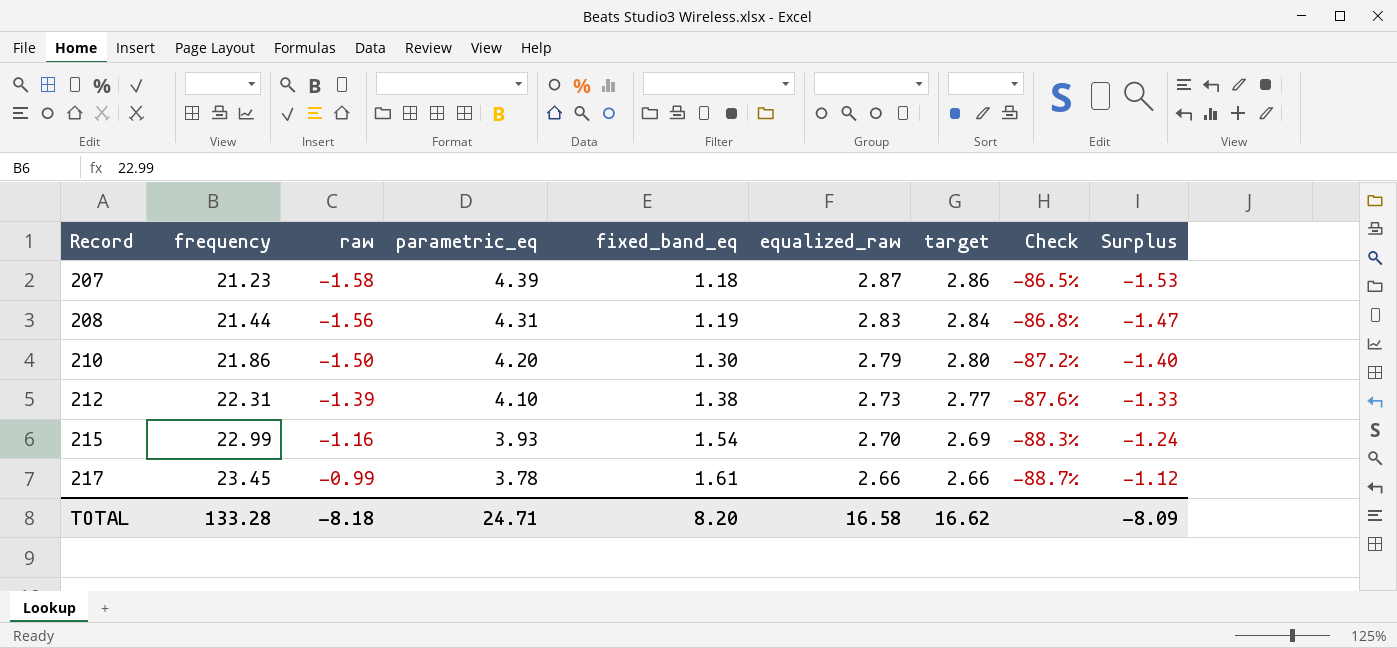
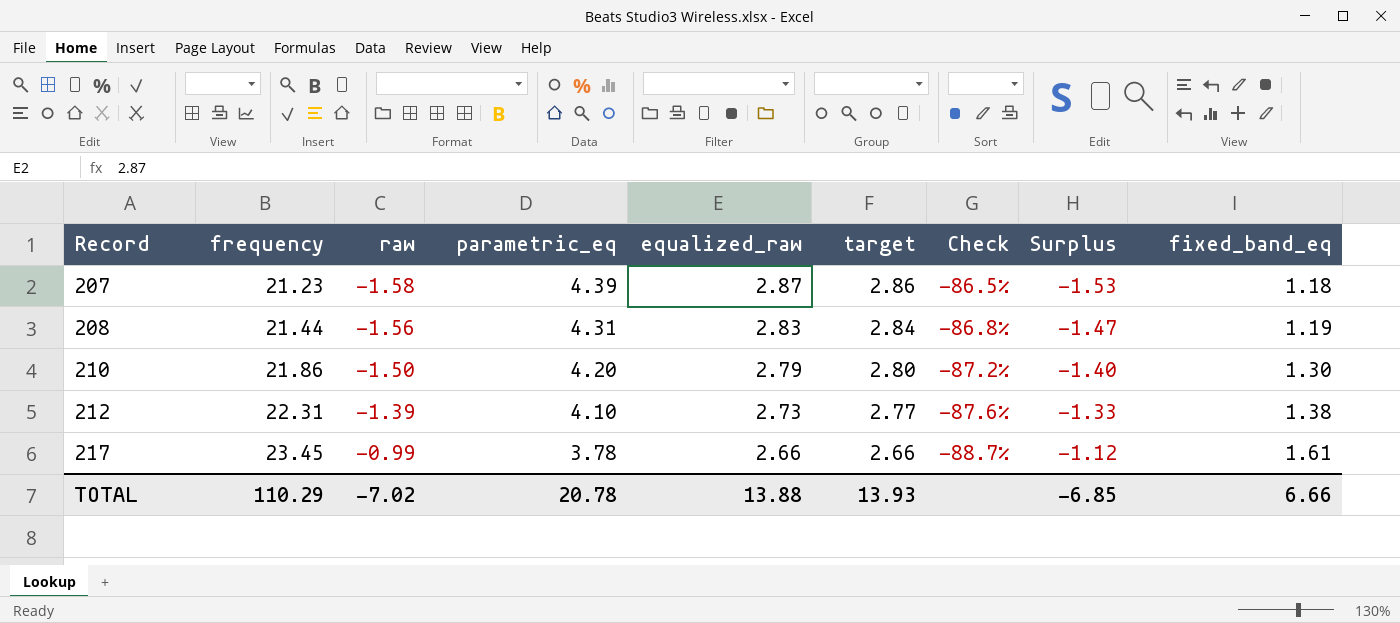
column fixed_band_eq | position: 5 -> 9
row 215: 22.99 | -1.16 | 3.93 | 1.54 | 2.70 | 2.69 | -88.3% | -1.24 -> none
TOTAL | frequency: 133.28 -> 110.29
TOTAL | raw: -8.18 -> -7.02
TOTAL | parametric_eq: 24.71 -> 20.78
TOTAL | equalized_raw: 16.58 -> 13.88
TOTAL | target: 16.62 -> 13.93
TOTAL | Surplus: -8.09 -> -6.85
TOTAL | fixed_band_eq: 8.20 -> 6.66

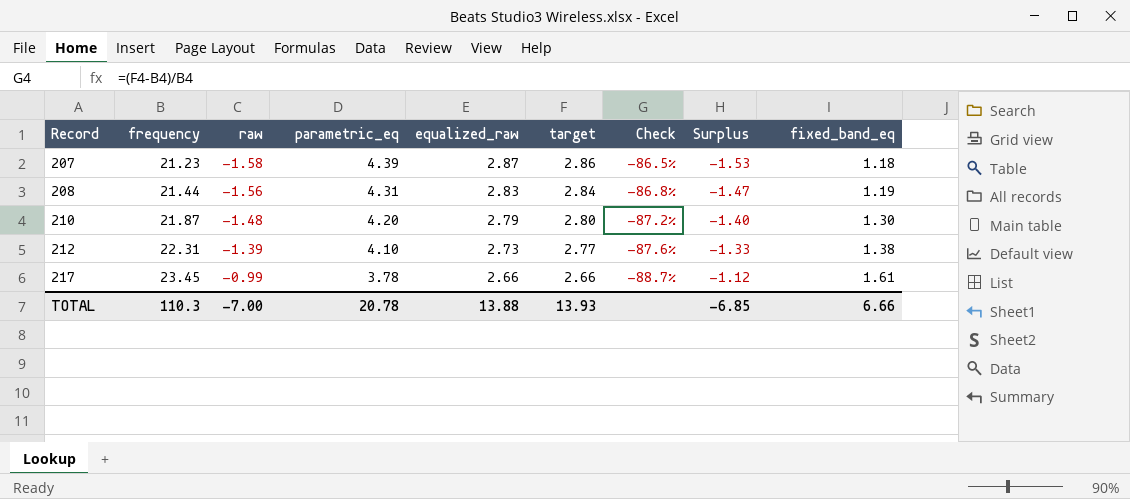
210 | frequency: 21.86 -> 21.87
210 | raw: -1.50 -> -1.48
TOTAL | frequency: 110.29 -> 110.3
TOTAL | raw: -7.02 -> -7.00

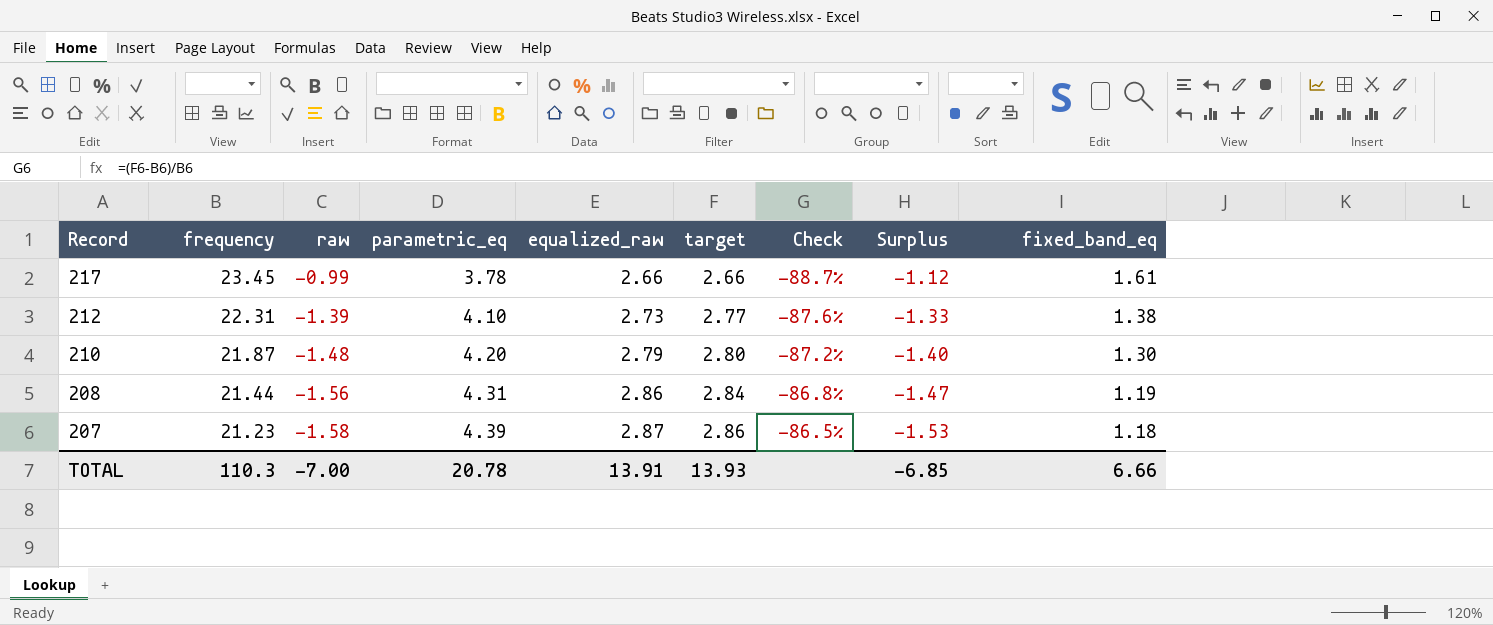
row order: Record ascending -> Record descending
208 | equalized_raw: 2.83 -> 2.86
TOTAL | equalized_raw: 13.88 -> 13.91

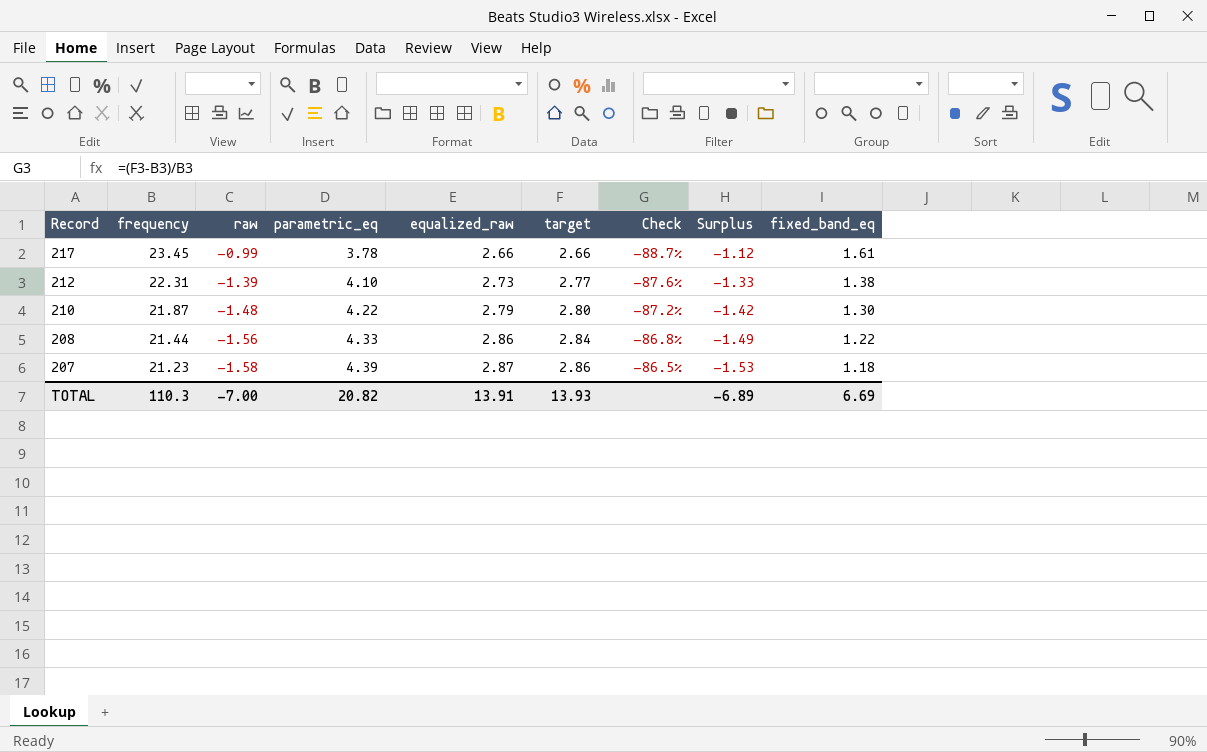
210 | parametric_eq: 4.20 -> 4.22
210 | Surplus: -1.40 -> -1.42
208 | parametric_eq: 4.31 -> 4.33
208 | Surplus: -1.47 -> -1.49
208 | fixed_band_eq: 1.19 -> 1.22
TOTAL | parametric_eq: 20.78 -> 20.82
TOTAL | Surplus: -6.85 -> -6.89
TOTAL | fixed_band_eq: 6.66 -> 6.69

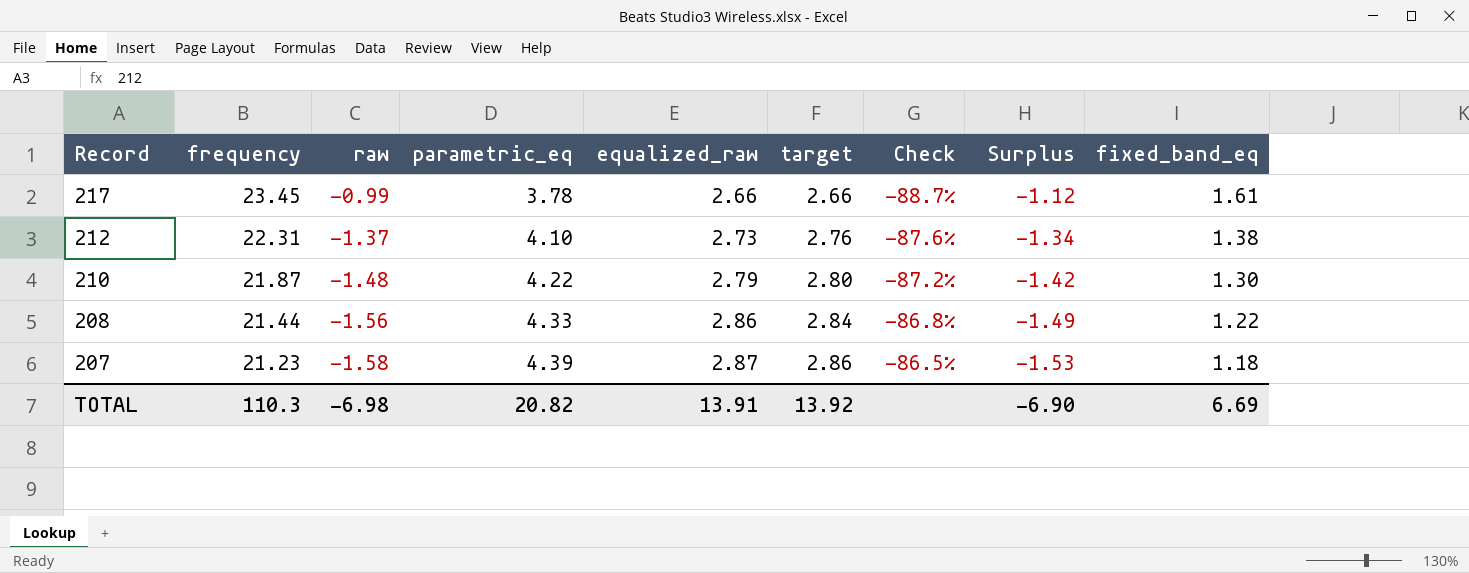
212 | raw: -1.39 -> -1.37
212 | target: 2.77 -> 2.76
212 | Surplus: -1.33 -> -1.34
TOTAL | raw: -7.00 -> -6.98
TOTAL | target: 13.93 -> 13.92
TOTAL | Surplus: -6.89 -> -6.90

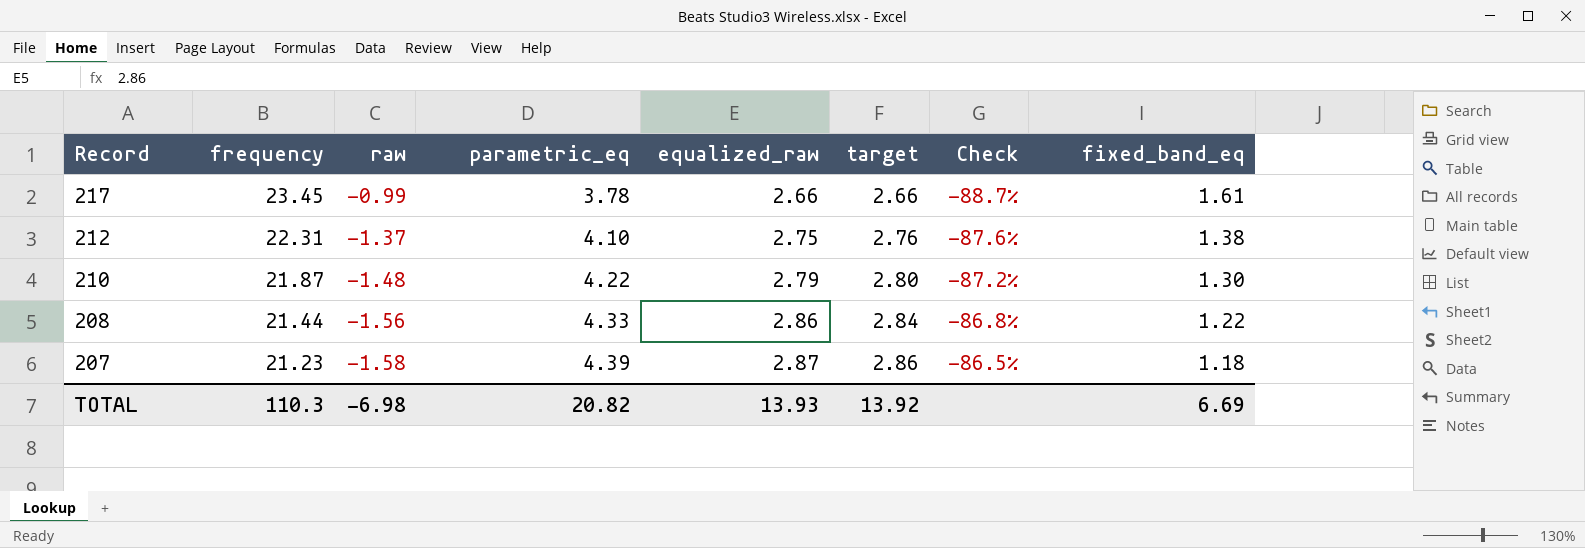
column Surplus | formula: [target] - [parametric_eq] -> none
212 | equalized_raw: 2.73 -> 2.75
TOTAL | equalized_raw: 13.91 -> 13.93

